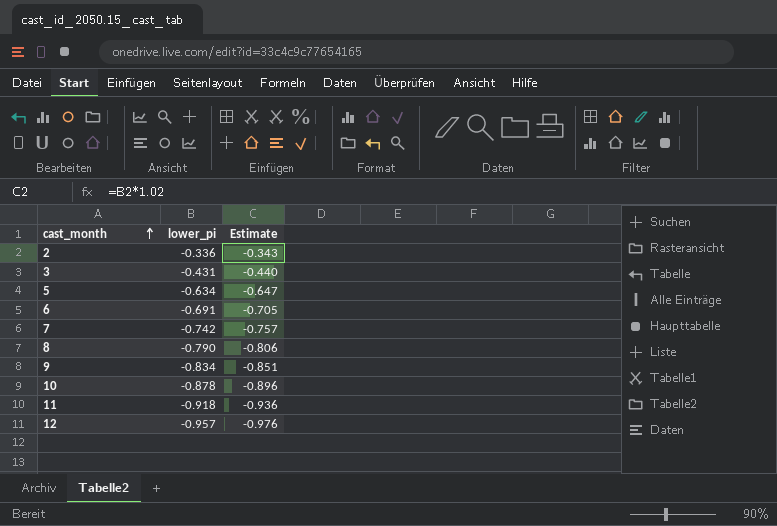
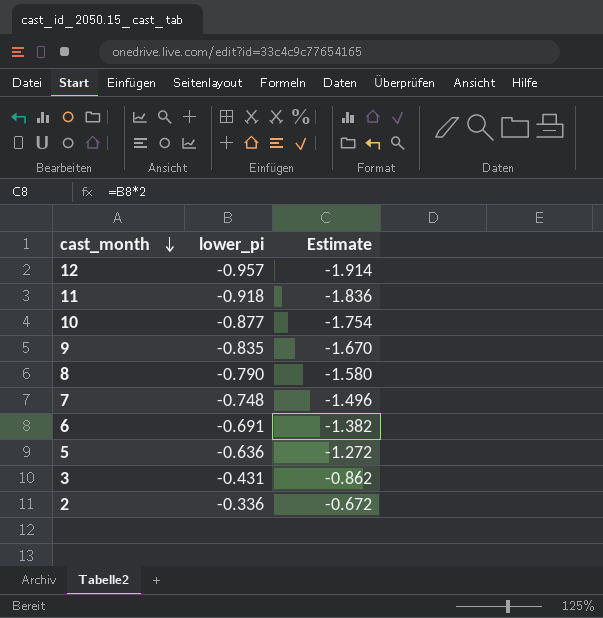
row order: cast_month ascending -> cast_month descending
column Estimate | formula: [lower_pi] * 1.02 -> [lower_pi] * 2
10 | lower_pi: -0.878 -> -0.877
9 | lower_pi: -0.834 -> -0.835
7 | lower_pi: -0.742 -> -0.748
5 | lower_pi: -0.634 -> -0.636

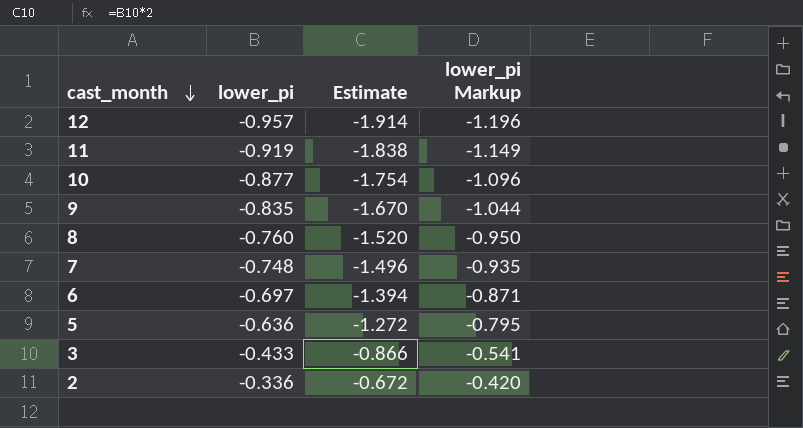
column lower_pi Markup | formula: none -> [lower_pi] * 1.25
11 | lower_pi: -0.918 -> -0.919
11 | Estimate: -1.836 -> -1.838
8 | lower_pi: -0.790 -> -0.760
8 | Estimate: -1.580 -> -1.520
6 | lower_pi: -0.691 -> -0.697
6 | Estimate: -1.382 -> -1.394
3 | lower_pi: -0.431 -> -0.433
3 | Estimate: -0.862 -> -0.866

